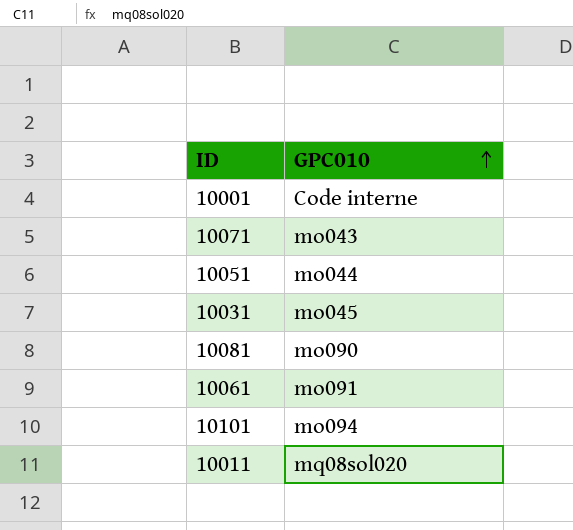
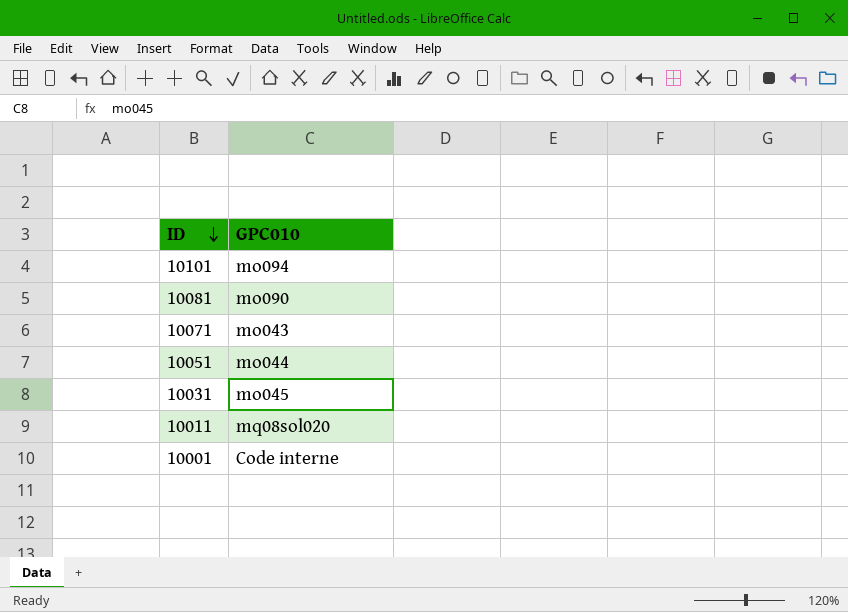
row order: GPC010 ascending -> ID descending
row 10061: mo091 -> none

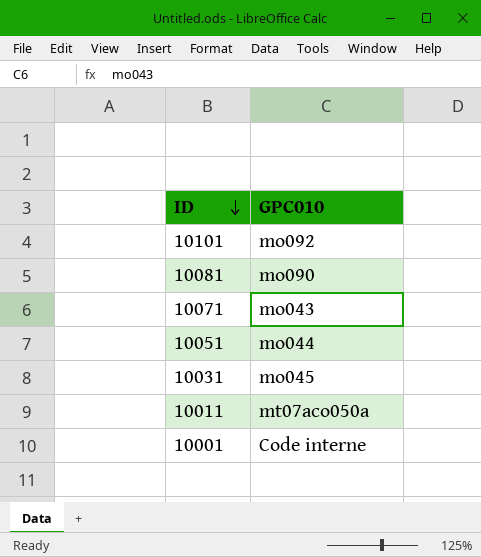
10101 | GPC010: mo094 -> mo092
10011 | GPC010: mq08sol020 -> mt07aco050a

